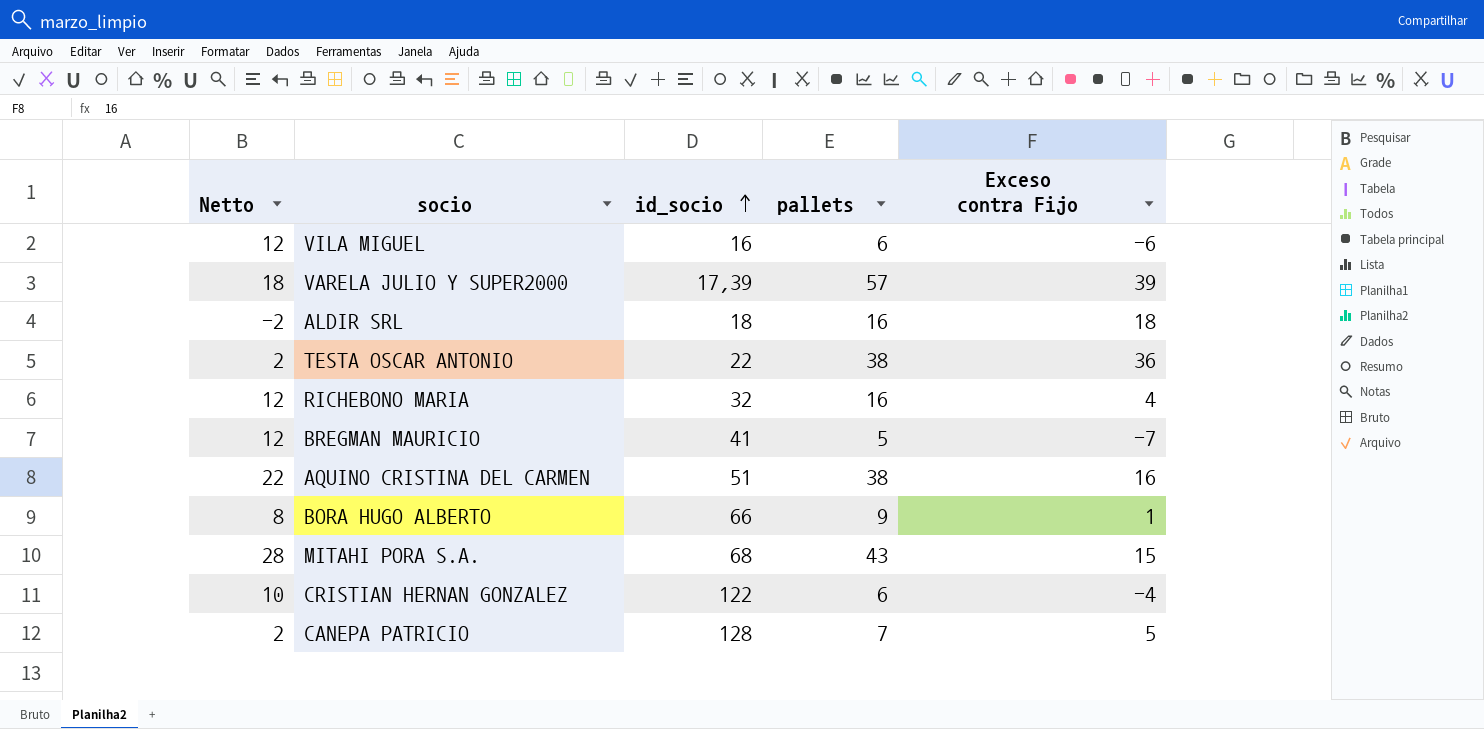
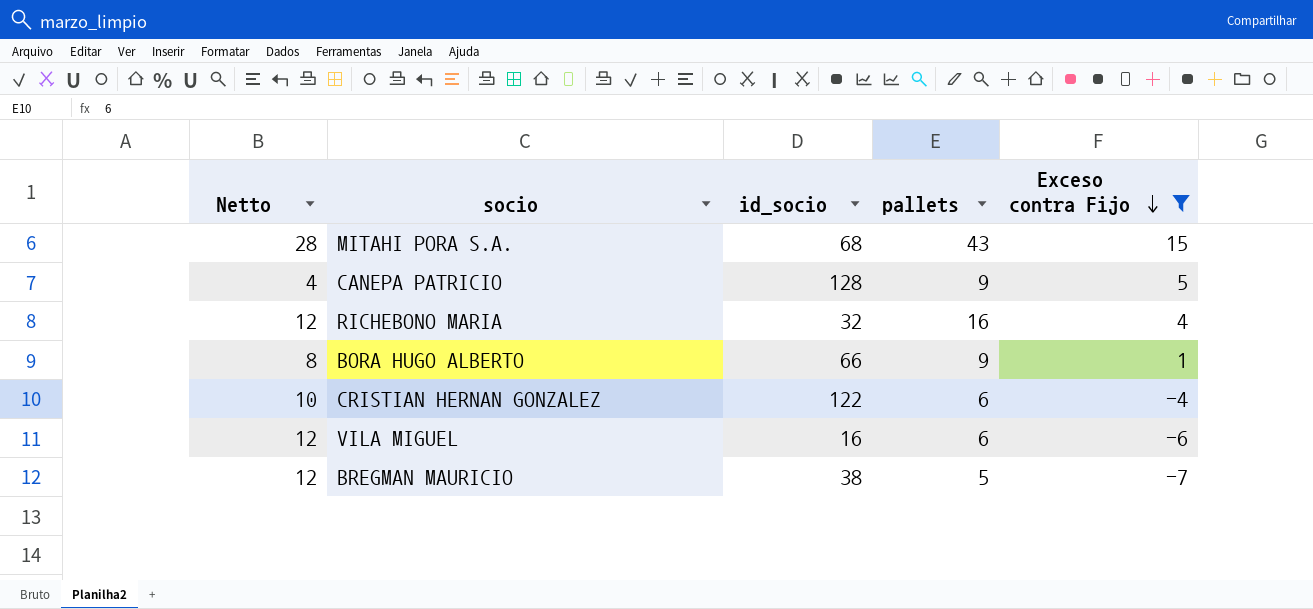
filter: none -> Exceso contra Fijo <= 15
row order: id_socio ascending -> Exceso contra Fijo descending
CANEPA PATRICIO | Netto: 2 -> 4
CANEPA PATRICIO | pallets: 7 -> 9
BREGMAN MAURICIO | id_socio: 41 -> 38

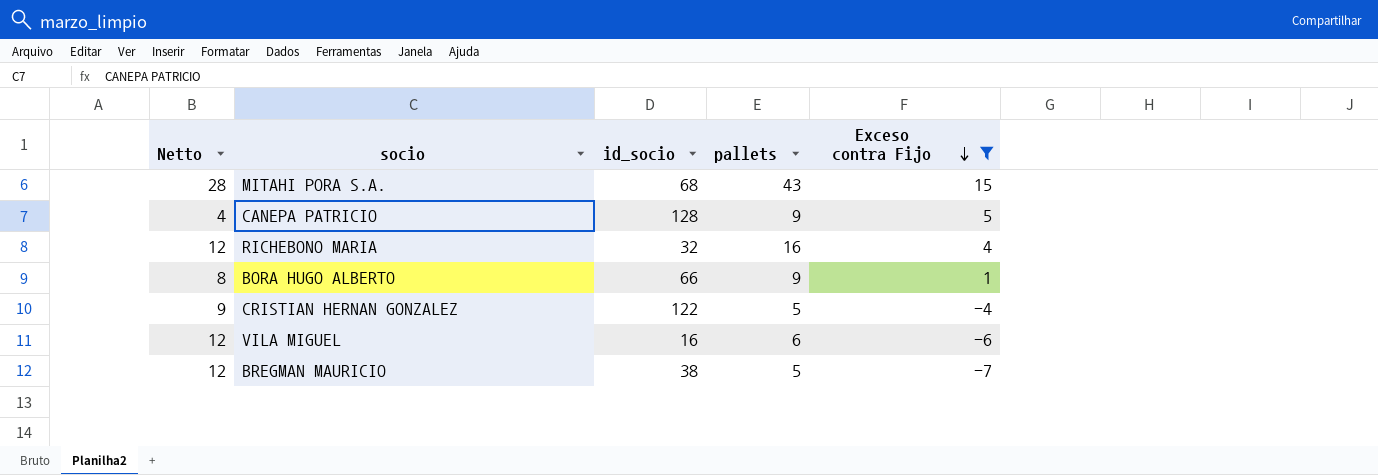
CRISTIAN HERNAN GONZALEZ | Netto: 10 -> 9
CRISTIAN HERNAN GONZALEZ | pallets: 6 -> 5

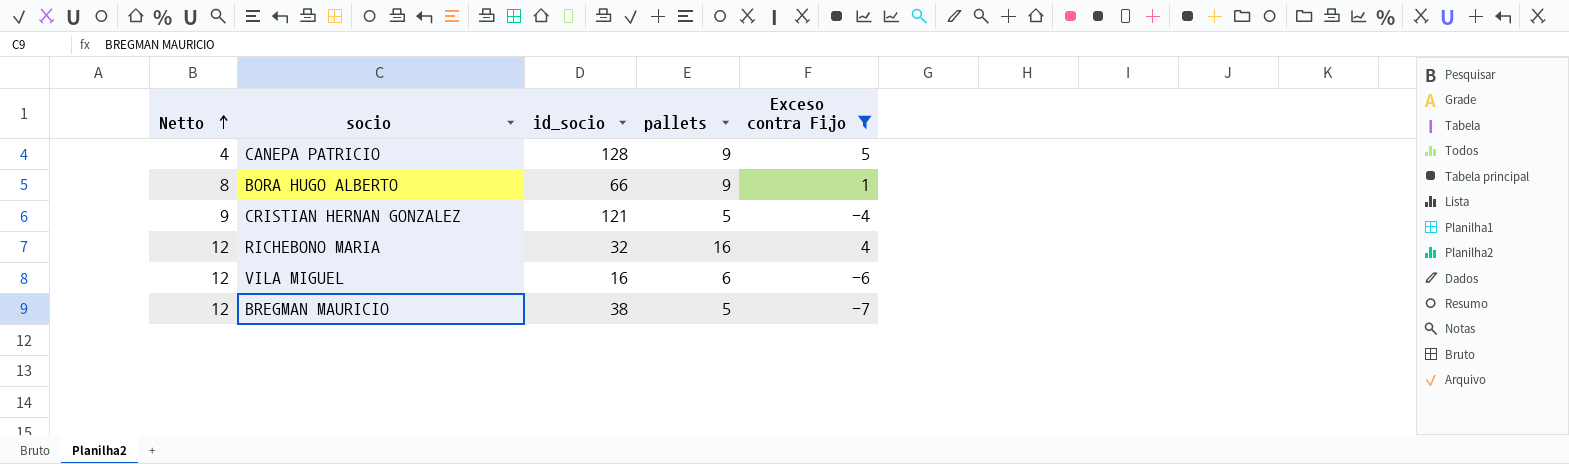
row order: Exceso contra Fijo descending -> Netto ascending
row MITAHI PORA S.A.: 28 | 68 | 43 | 15 -> none
CRISTIAN HERNAN GONZALEZ | id_socio: 122 -> 121

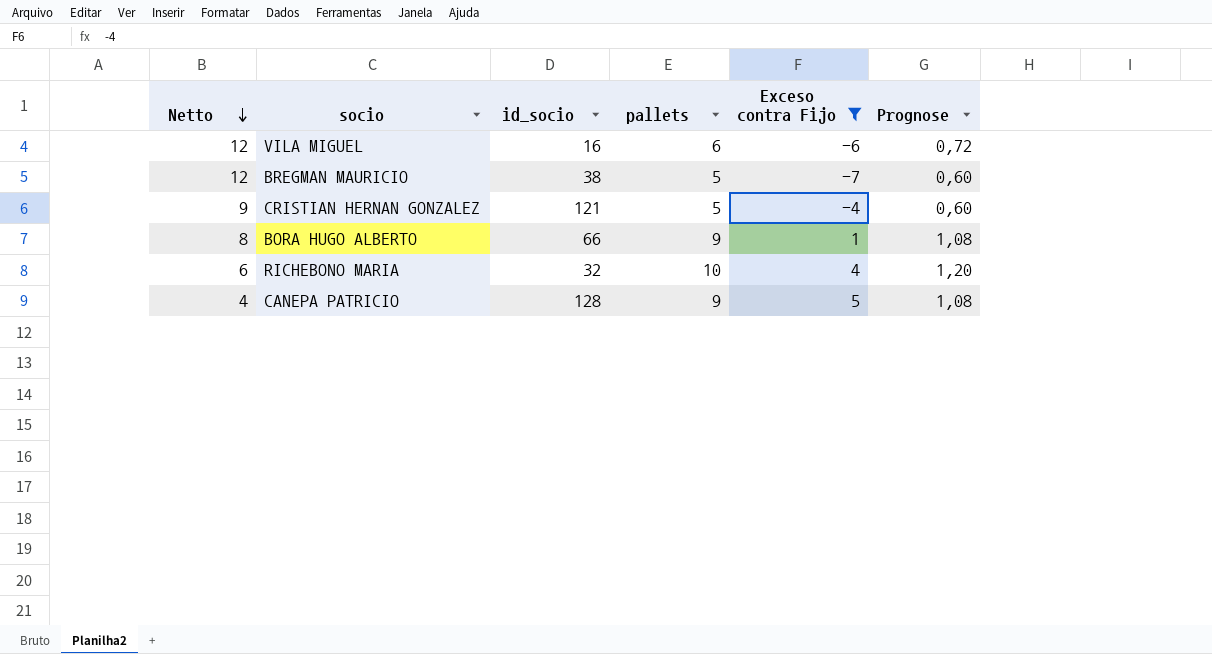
row order: Netto ascending -> Netto descending
column Prognose | formula: none -> [pallets] * 0,12
RICHEBONO MARIA | Netto: 12 -> 6
RICHEBONO MARIA | pallets: 16 -> 10

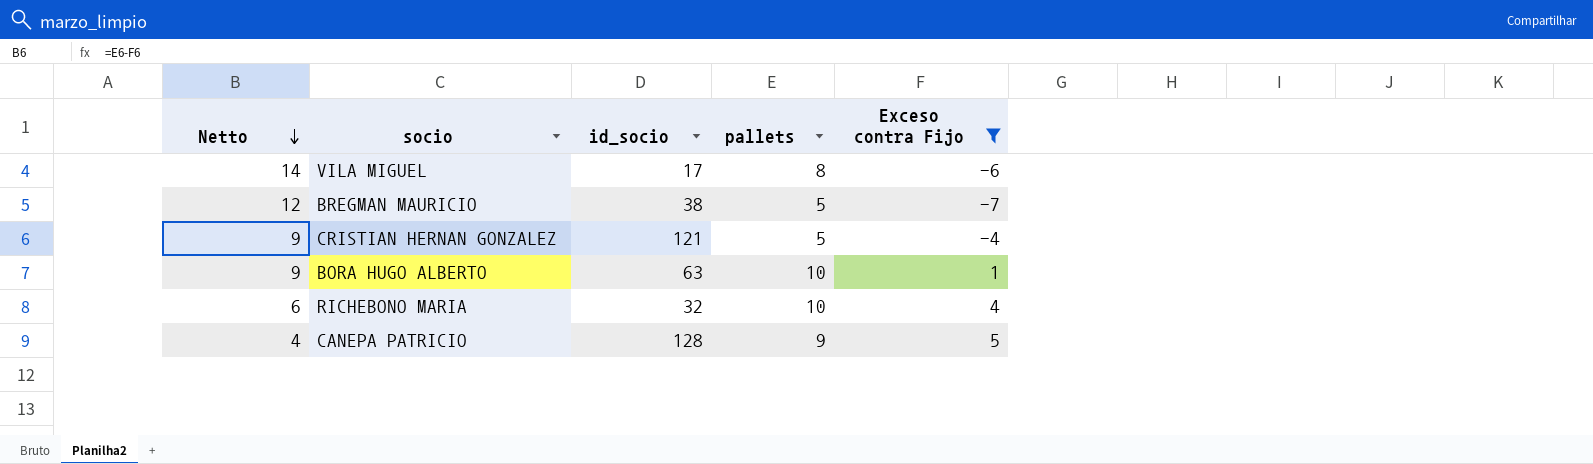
column Prognose | formula: [pallets] * 0,12 -> none
VILA MIGUEL | Netto: 12 -> 14
VILA MIGUEL | id_socio: 16 -> 17
VILA MIGUEL | pallets: 6 -> 8
BORA HUGO ALBERTO | Netto: 8 -> 9
BORA HUGO ALBERTO | id_socio: 66 -> 63
BORA HUGO ALBERTO | pallets: 9 -> 10

